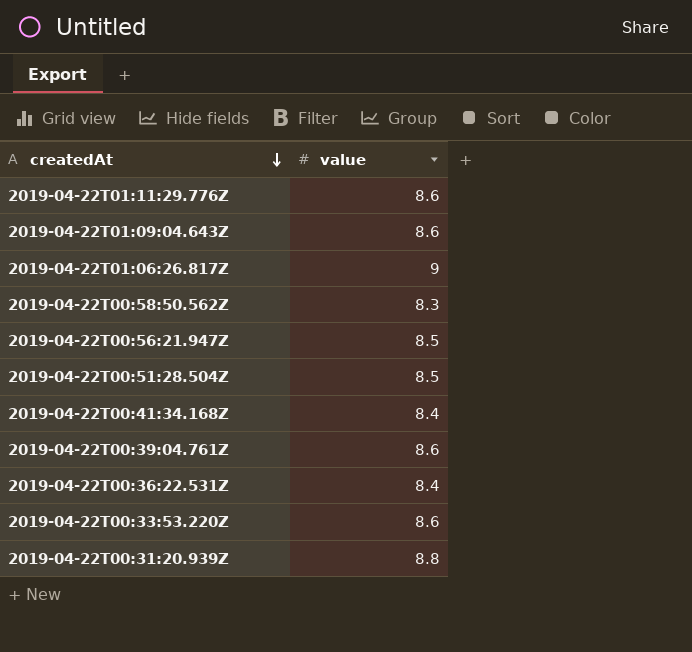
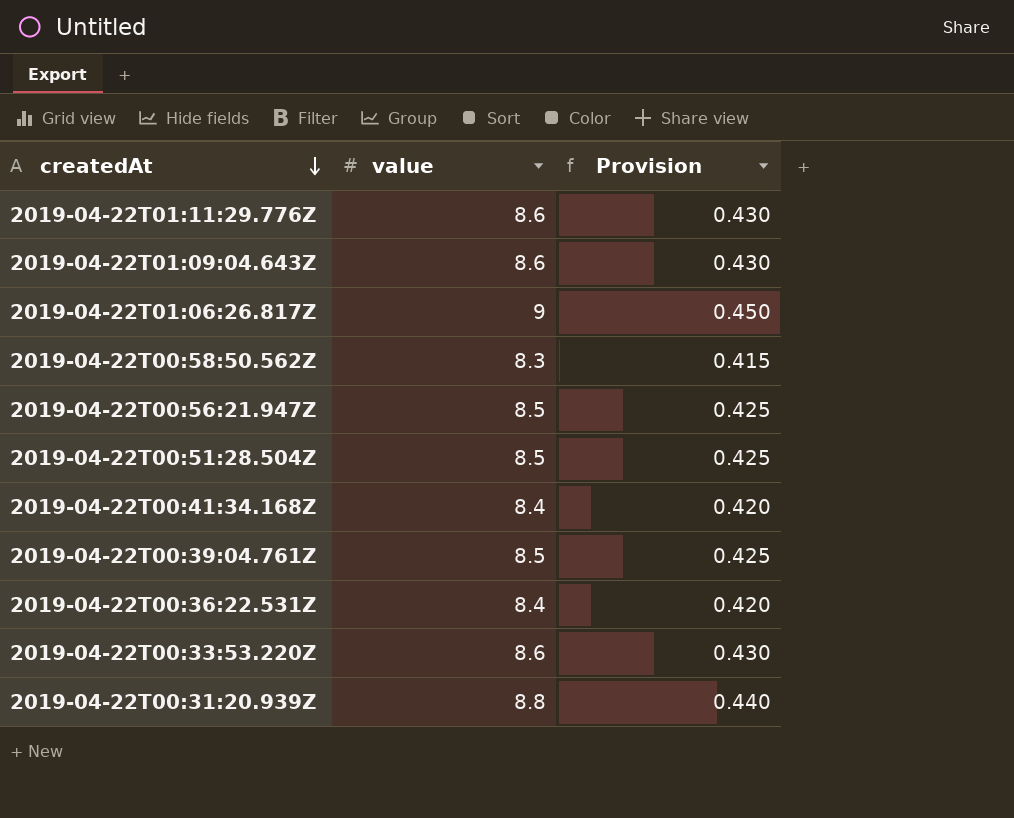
column Provision | formula: none -> [value] * 0.05
2019-04-22T00:39:04.761Z | value: 8.6 -> 8.5

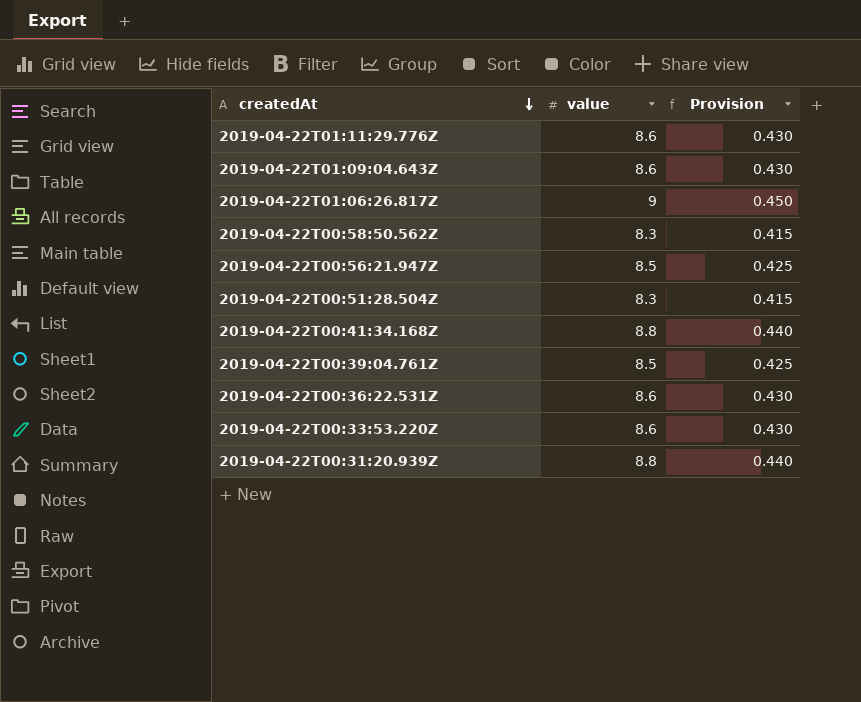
2019-04-22T00:51:28.504Z | value: 8.5 -> 8.3
2019-04-22T00:51:28.504Z | Provision: 0.425 -> 0.415
2019-04-22T00:41:34.168Z | value: 8.4 -> 8.8
2019-04-22T00:41:34.168Z | Provision: 0.420 -> 0.440
2019-04-22T00:36:22.531Z | value: 8.4 -> 8.6
2019-04-22T00:36:22.531Z | Provision: 0.420 -> 0.430

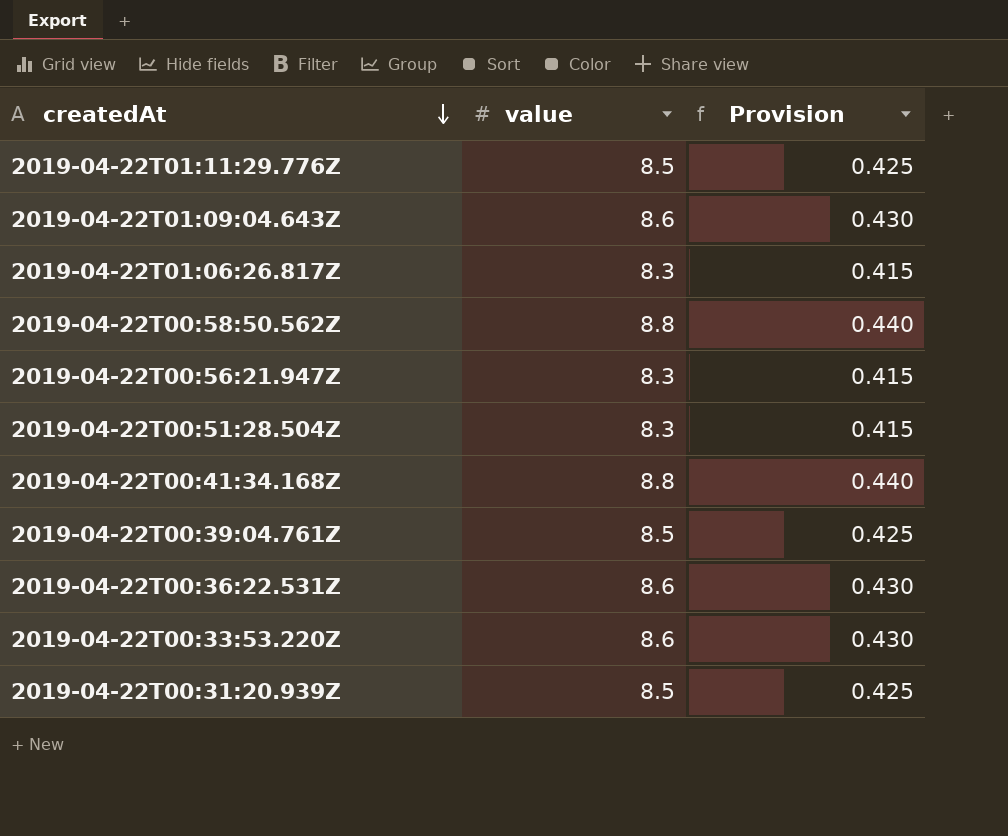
2019-04-22T01:11:29.776Z | value: 8.6 -> 8.5
2019-04-22T01:11:29.776Z | Provision: 0.430 -> 0.425
2019-04-22T01:06:26.817Z | value: 9 -> 8.3
2019-04-22T01:06:26.817Z | Provision: 0.450 -> 0.415
2019-04-22T00:58:50.562Z | value: 8.3 -> 8.8
2019-04-22T00:58:50.562Z | Provision: 0.415 -> 0.440
2019-04-22T00:56:21.947Z | value: 8.5 -> 8.3
2019-04-22T00:56:21.947Z | Provision: 0.425 -> 0.415
2019-04-22T00:31:20.939Z | value: 8.8 -> 8.5
2019-04-22T00:31:20.939Z | Provision: 0.440 -> 0.425

